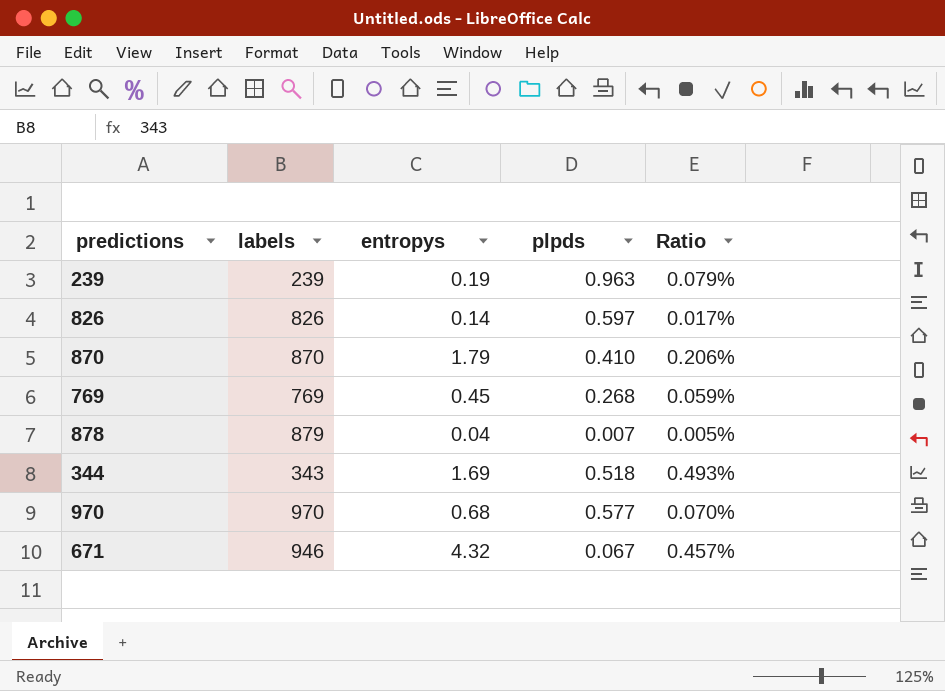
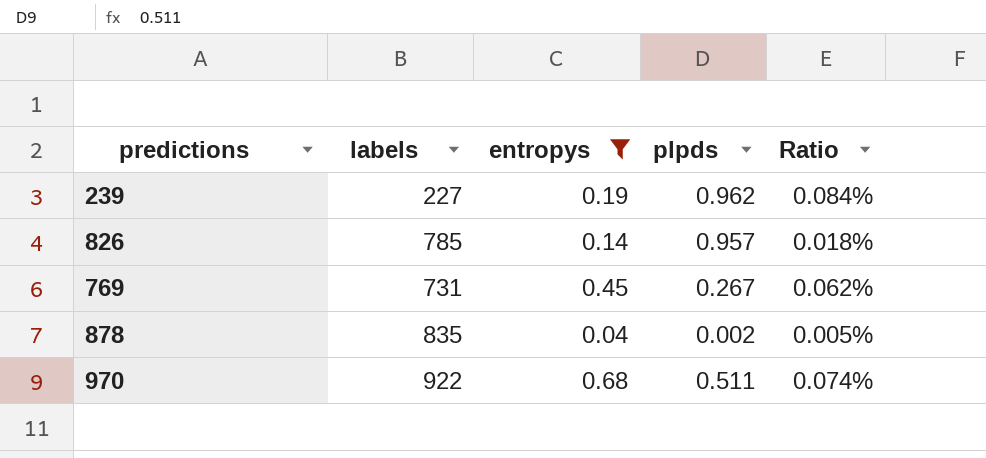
filter: none -> entropys <= 0.68
239 | labels: 239 -> 227
239 | plpds: 0.963 -> 0.962
239 | Ratio: 0.079% -> 0.084%
826 | labels: 826 -> 785
826 | plpds: 0.597 -> 0.957
826 | Ratio: 0.017% -> 0.018%
769 | labels: 769 -> 731
769 | plpds: 0.268 -> 0.267
769 | Ratio: 0.059% -> 0.062%
878 | labels: 879 -> 835
878 | plpds: 0.007 -> 0.002
970 | labels: 970 -> 922
970 | plpds: 0.577 -> 0.511
970 | Ratio: 0.070% -> 0.074%

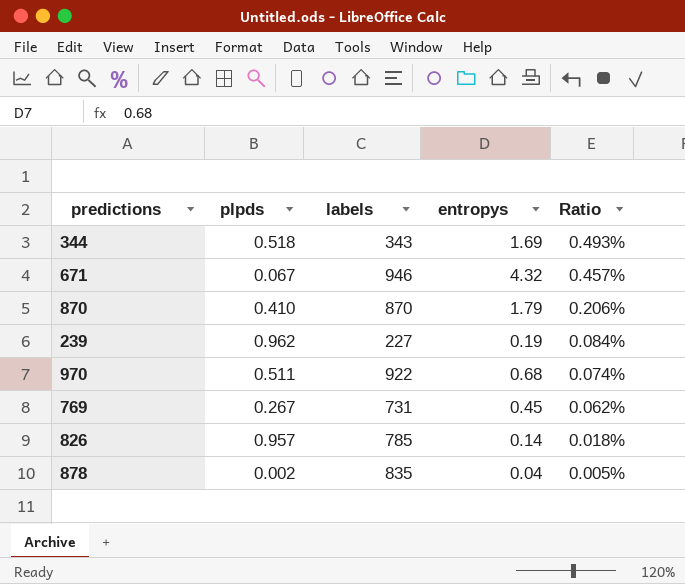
filter: entropys <= 0.68 -> none
row order: none -> Ratio descending
column plpds | position: 4 -> 2

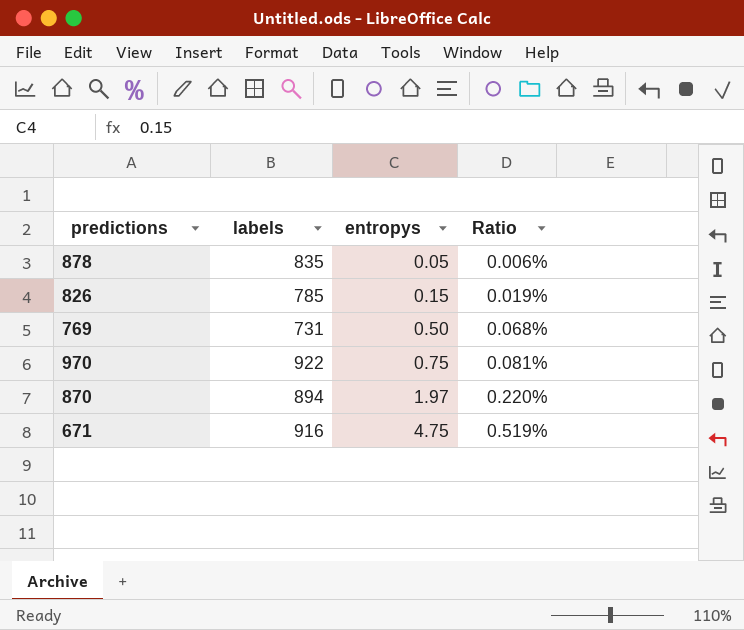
row order: Ratio descending -> entropys ascending
column plpds | position: 2 -> none
row 344: 0.518 | 343 | 1.69 | 0.493% -> none
row 239: 0.962 | 227 | 0.19 | 0.084% -> none
878 | entropys: 0.04 -> 0.05
878 | Ratio: 0.005% -> 0.006%
826 | entropys: 0.14 -> 0.15
826 | Ratio: 0.018% -> 0.019%
769 | entropys: 0.45 -> 0.50
769 | Ratio: 0.062% -> 0.068%
970 | entropys: 0.68 -> 0.75
970 | Ratio: 0.074% -> 0.081%
870 | labels: 870 -> 894
870 | entropys: 1.79 -> 1.97
870 | Ratio: 0.206% -> 0.220%
671 | labels: 946 -> 916
671 | entropys: 4.32 -> 4.75
671 | Ratio: 0.457% -> 0.519%

